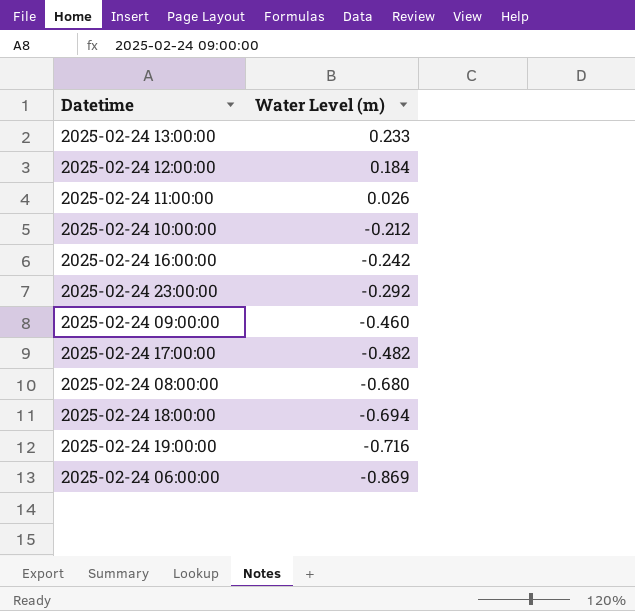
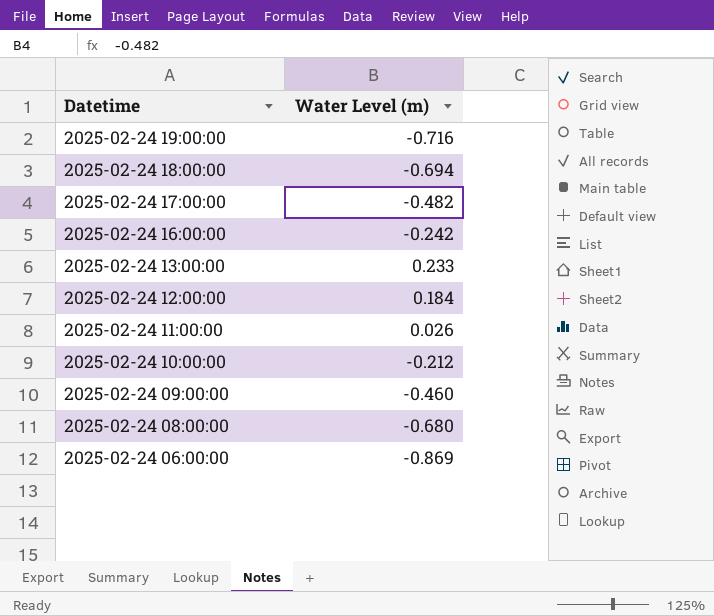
row order: Water Level (m) descending -> Datetime descending
row 2025-02-24 23:00:00: -0.292 -> none

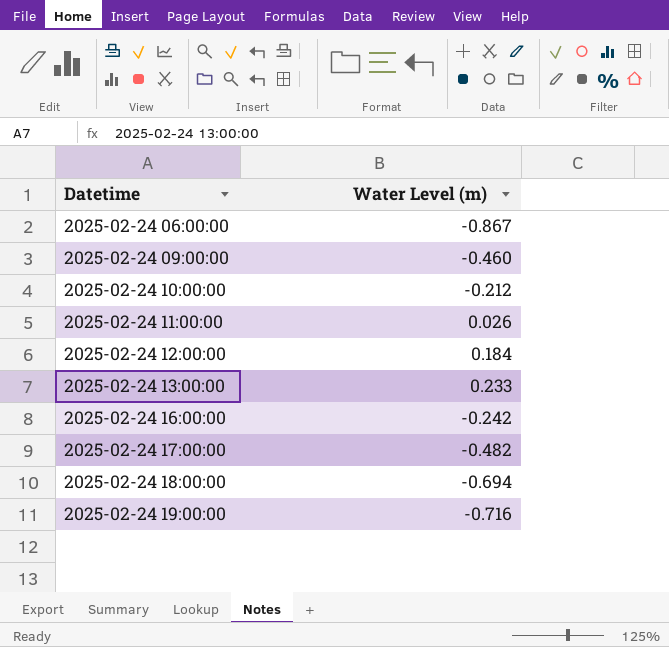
row order: Datetime descending -> Datetime ascending
row 2025-02-24 08:00:00: -0.680 -> none
2025-02-24 06:00:00 | Water Level (m): -0.869 -> -0.867

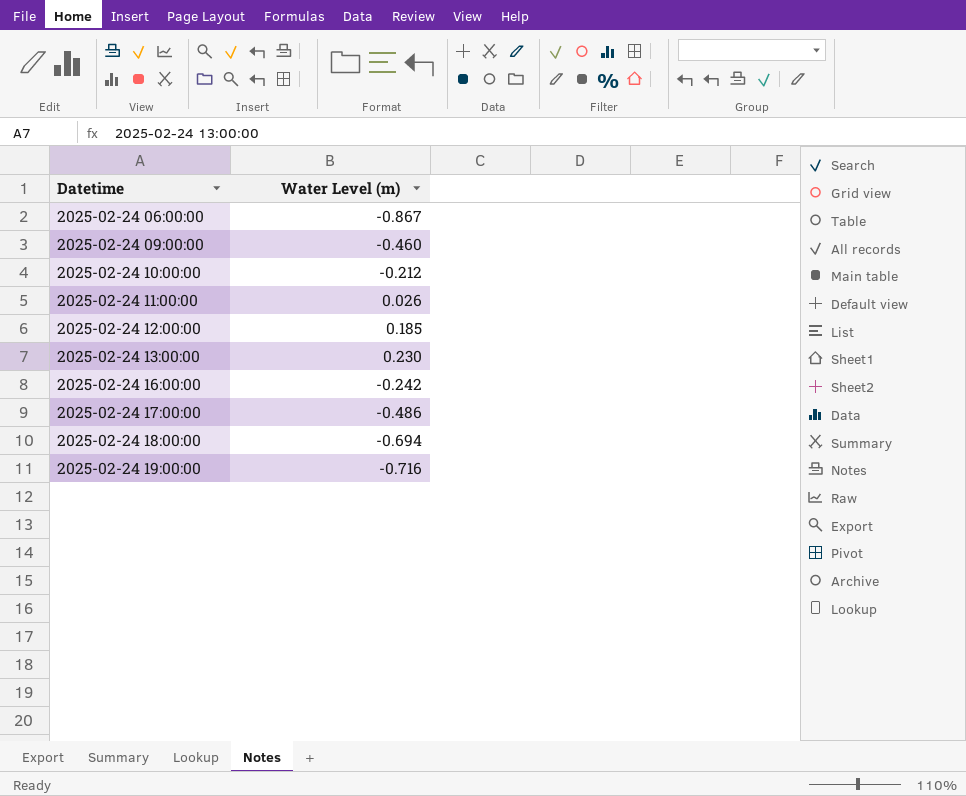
2025-02-24 12:00:00 | Water Level (m): 0.184 -> 0.185
2025-02-24 13:00:00 | Water Level (m): 0.233 -> 0.230
2025-02-24 17:00:00 | Water Level (m): -0.482 -> -0.486

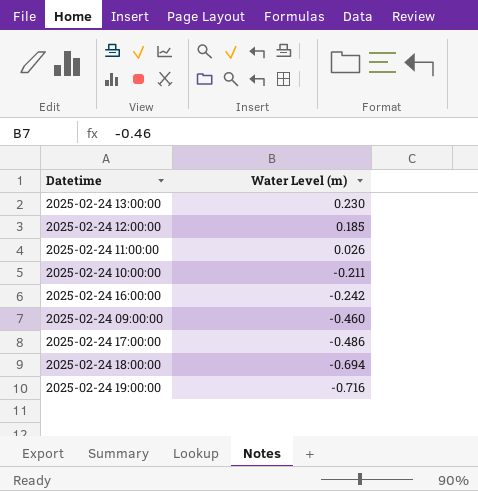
row order: Datetime ascending -> Water Level (m) descending
row 2025-02-24 06:00:00: -0.867 -> none
2025-02-24 10:00:00 | Water Level (m): -0.212 -> -0.211

